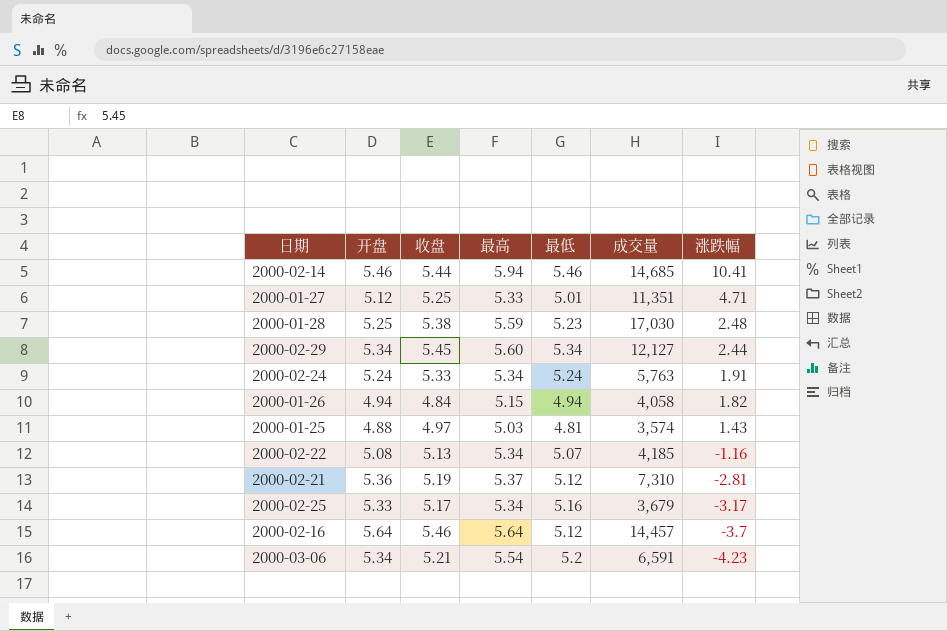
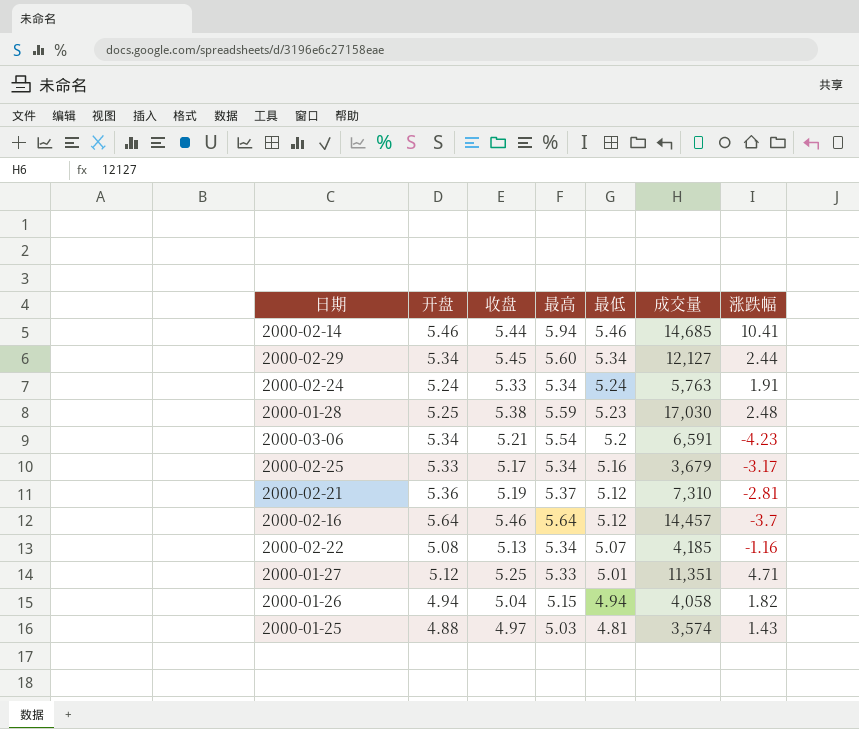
row order: 涨跌幅 descending -> 最低 descending
2000-01-26 | 收盘: 4.84 -> 5.04

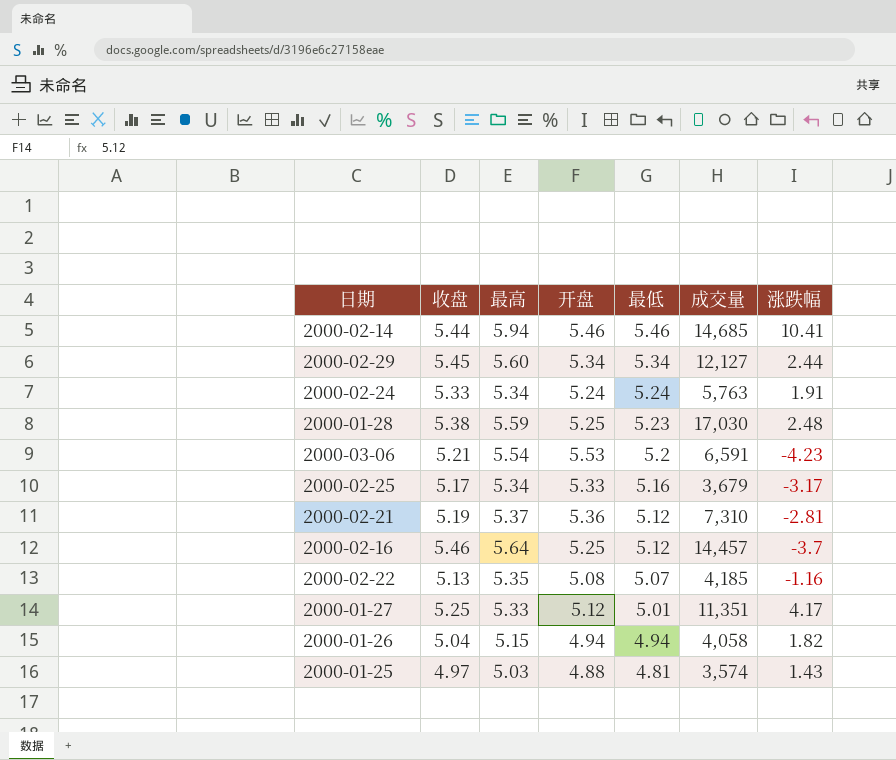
column 开盘 | position: 2 -> 4
2000-03-06 | 开盘: 5.34 -> 5.53
2000-02-16 | 开盘: 5.64 -> 5.25
2000-02-22 | 最高: 5.34 -> 5.35
2000-01-27 | 涨跌幅: 4.71 -> 4.17

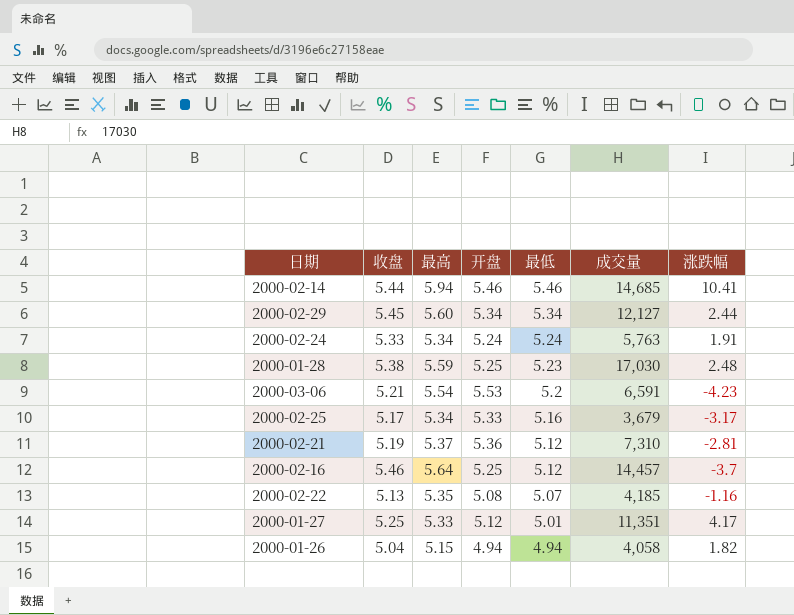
row 2000-01-25: 4.97 | 5.03 | 4.88 | 4.81 | 3,574 | 1.43 -> none

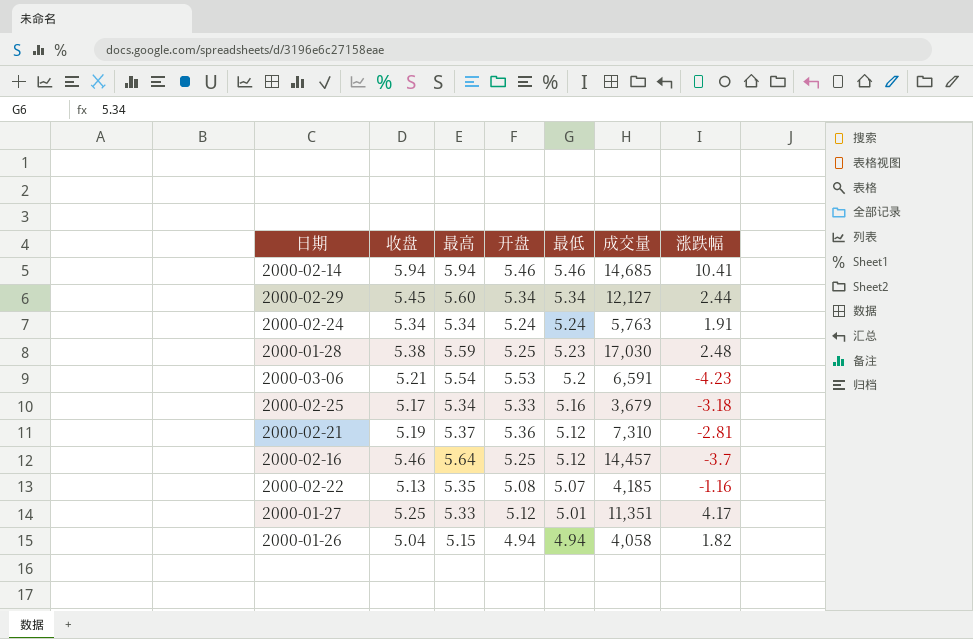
2000-02-14 | 收盘: 5.44 -> 5.94
2000-02-24 | 收盘: 5.33 -> 5.34
2000-02-25 | 涨跌幅: -3.17 -> -3.18

